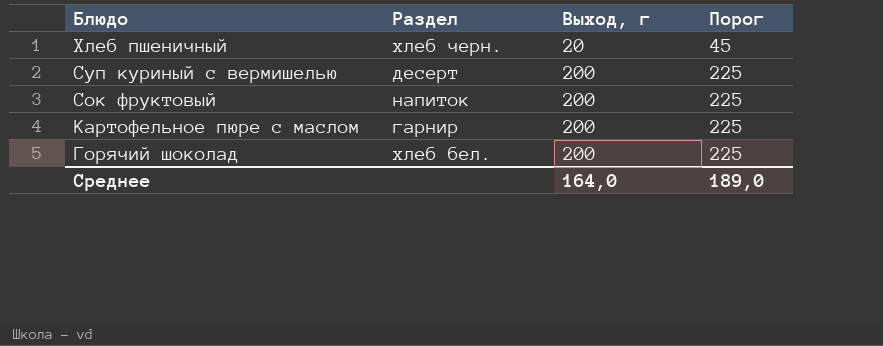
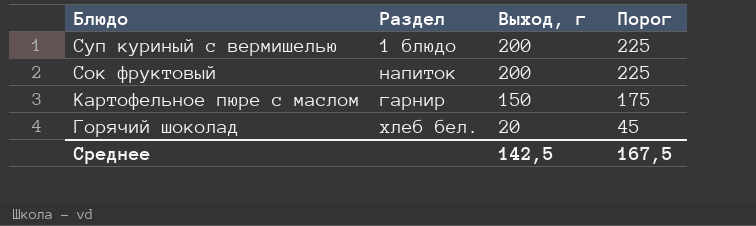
row Хлеб пшеничный: хлеб черн. | 20 | 45 -> none
Суп куриный с вермишелью | Раздел: десерт -> 1 блюдо
Картофельное пюре с маслом | Выход, г: 200 -> 150
Картофельное пюре с маслом | Порог: 225 -> 175
Горячий шоколад | Выход, г: 200 -> 20
Горячий шоколад | Порог: 225 -> 45
Среднее | Выход, г: 164,0 -> 142,5
Среднее | Порог: 189,0 -> 167,5

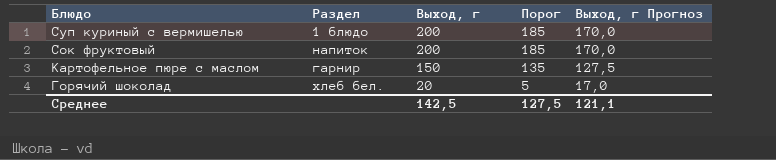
column Порог | formula: [Выход, г] + 25 -> [Выход, г] - 15
column Выход, г Прогноз | formula: none -> [Выход, г] * 0,85
Среднее | Порог: 167,5 -> 127,5

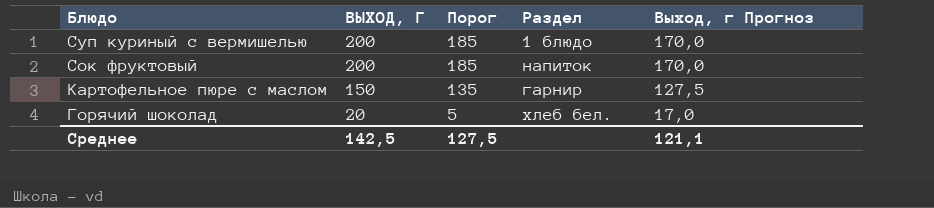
column name: Выход, г -> ВЫХОД, Г
column Раздел | position: 2 -> 4

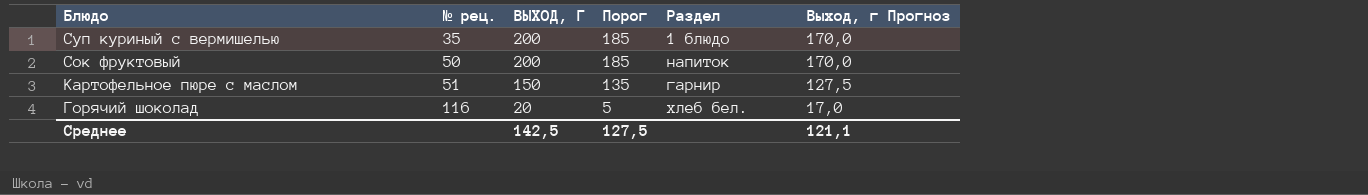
column № рец. | position: none -> 2

